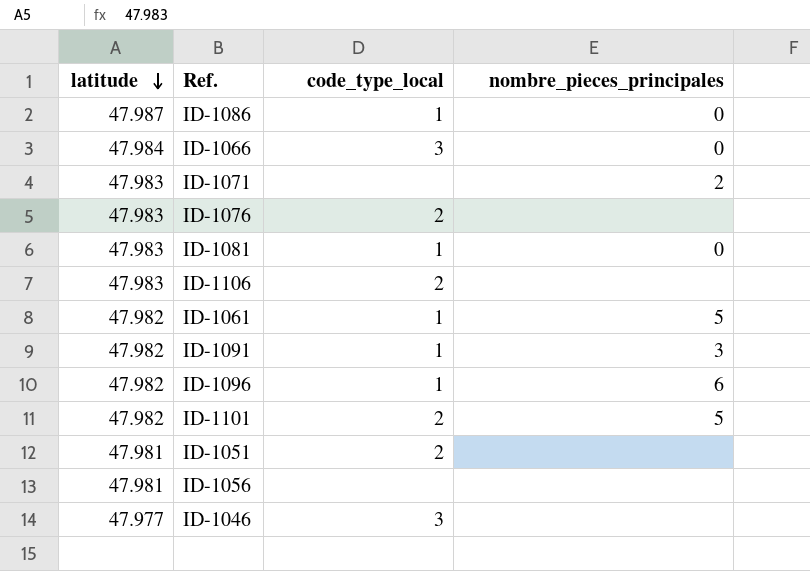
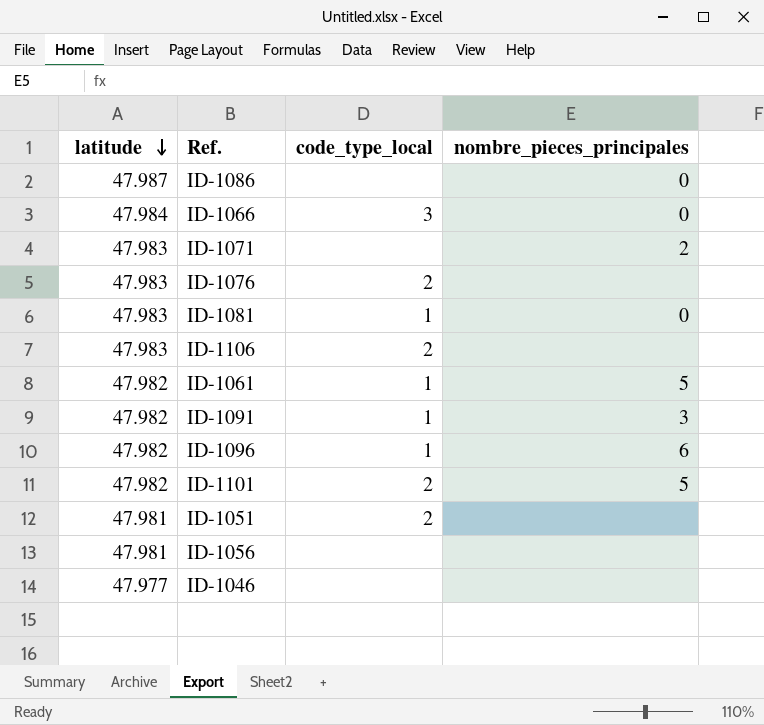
ID-1086 | code_type_local: 1 -> none
ID-1046 | code_type_local: 3 -> none

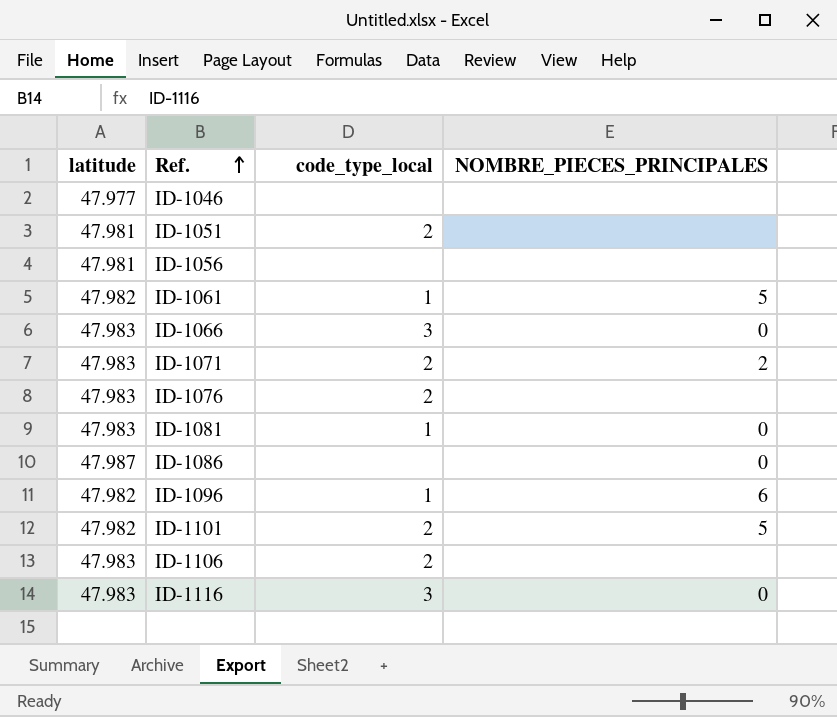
row order: latitude descending -> Ref. ascending
column name: nombre_pieces_principales -> NOMBRE_PIECES_PRINCIPALES
row ID-1091: 47.982 | 1 | 3 -> none
ID-1066 | latitude: 47.984 -> 47.983
ID-1071 | code_type_local: none -> 2
row ID-1116: none -> 47.983 | 3 | 0

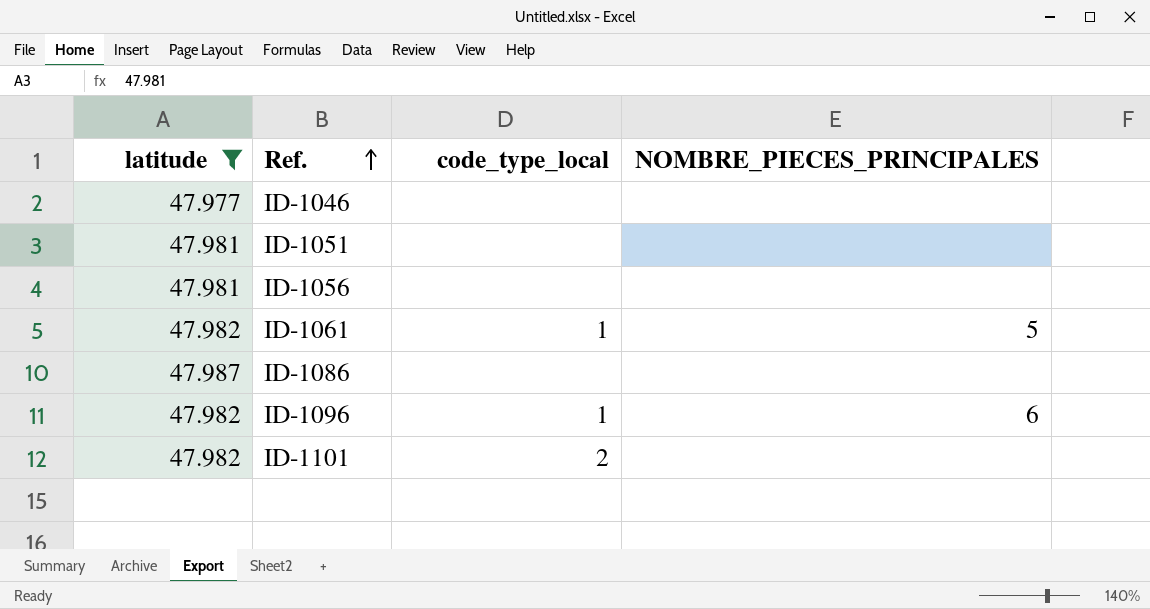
filter: none -> latitude != 47.983
ID-1051 | code_type_local: 2 -> none
ID-1086 | NOMBRE_PIECES_PRINCIPALES: 0 -> none
ID-1101 | NOMBRE_PIECES_PRINCIPALES: 5 -> none

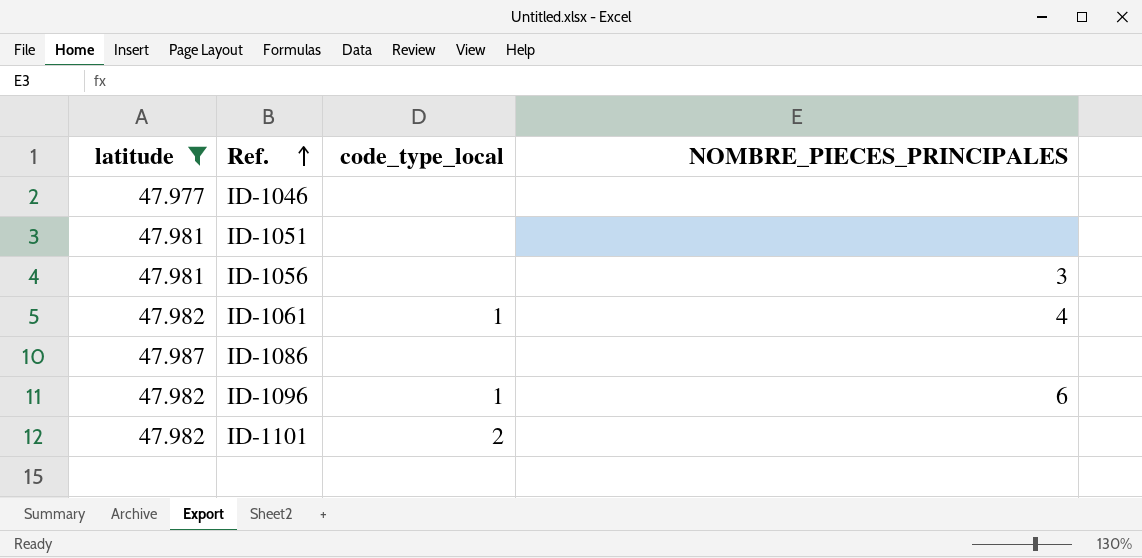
ID-1056 | NOMBRE_PIECES_PRINCIPALES: none -> 3
ID-1061 | NOMBRE_PIECES_PRINCIPALES: 5 -> 4

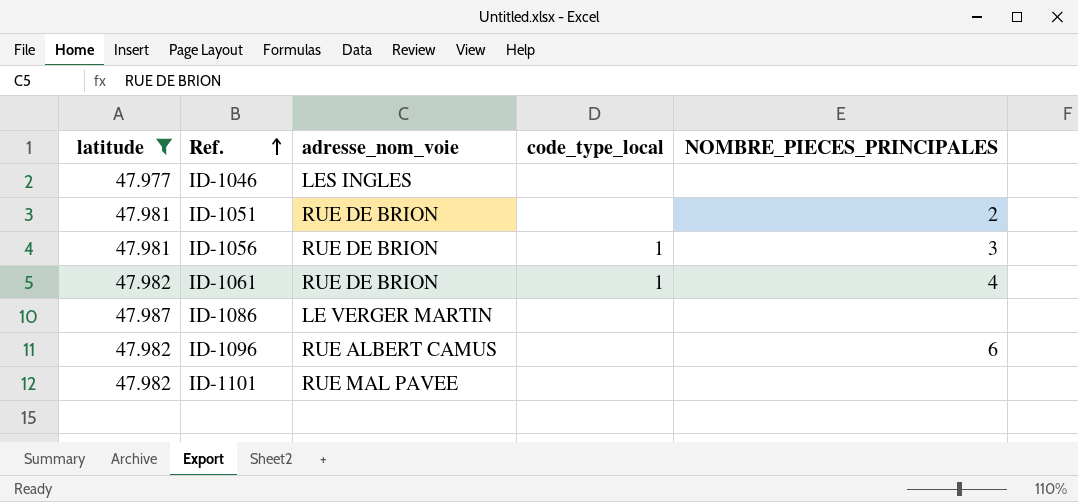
column adresse_nom_voie | position: none -> 3
ID-1051 | NOMBRE_PIECES_PRINCIPALES: none -> 2
ID-1056 | code_type_local: none -> 1
ID-1096 | code_type_local: 1 -> none
ID-1101 | code_type_local: 2 -> none

